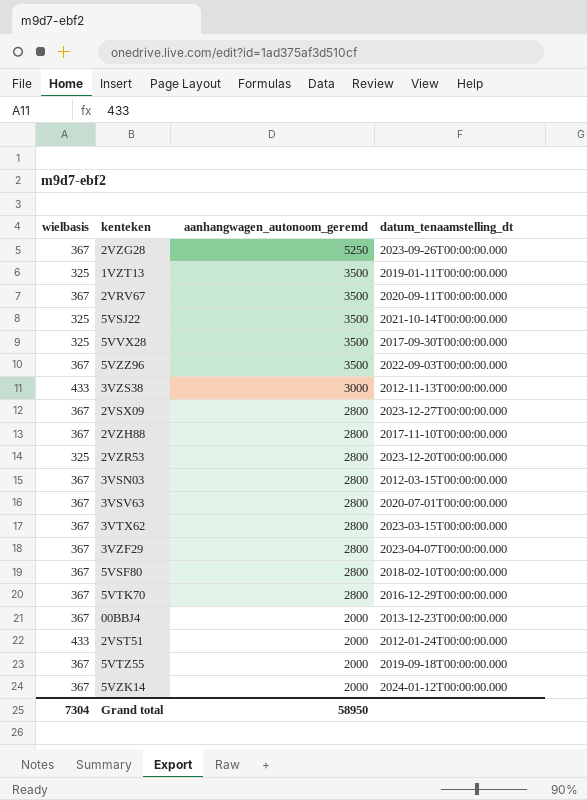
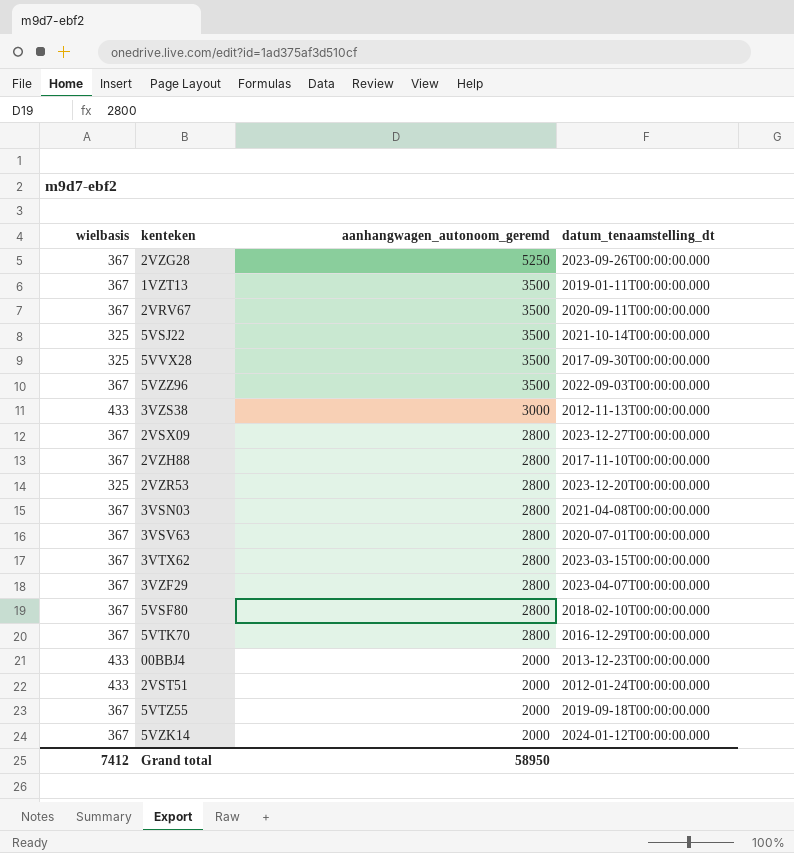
1VZT13 | wielbasis: 325 -> 367
3VSN03 | datum_tenaamstelling_dt: 2012-03-15T00:00:00.000 -> 2021-04-08T00:00:00.000
00BBJ4 | wielbasis: 367 -> 433
Grand total | wielbasis: 7304 -> 7412

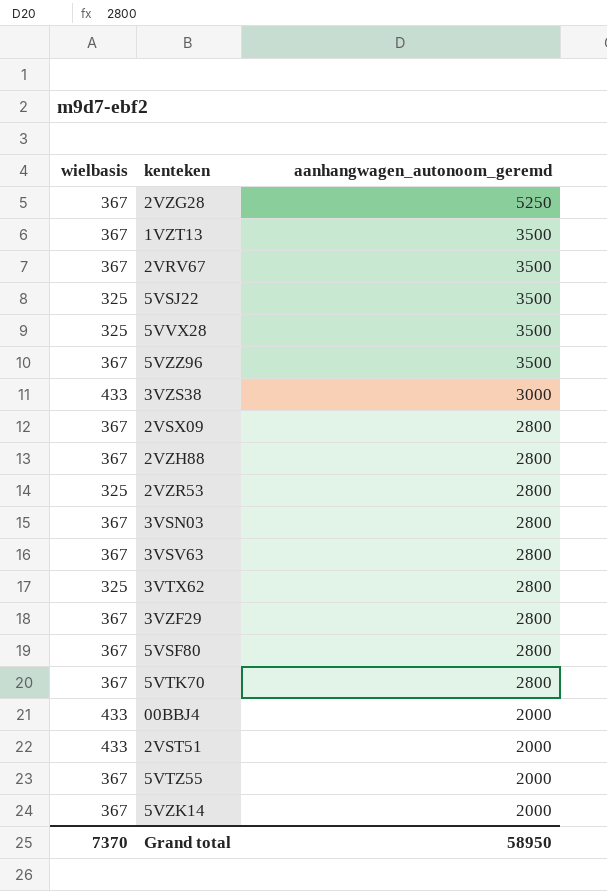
column datum_tenaamstelling_dt | position: 4 -> none
3VTX62 | wielbasis: 367 -> 325
Grand total | wielbasis: 7412 -> 7370

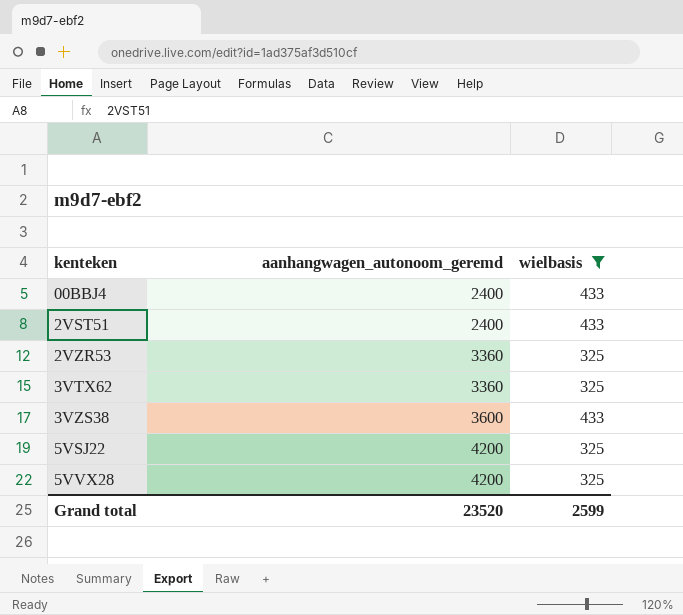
filter: none -> wielbasis != 367
row order: aanhangwagen_autonoom_geremd descending -> kenteken ascending
column wielbasis | position: 1 -> 3
00BBJ4 | aanhangwagen_autonoom_geremd: 2000 -> 2400
2VST51 | aanhangwagen_autonoom_geremd: 2000 -> 2400
2VZR53 | aanhangwagen_autonoom_geremd: 2800 -> 3360
3VTX62 | aanhangwagen_autonoom_geremd: 2800 -> 3360
3VZS38 | aanhangwagen_autonoom_geremd: 3000 -> 3600
5VSJ22 | aanhangwagen_autonoom_geremd: 3500 -> 4200
5VVX28 | aanhangwagen_autonoom_geremd: 3500 -> 4200
Grand total | aanhangwagen_autonoom_geremd: 58950 -> 23520
Grand total | wielbasis: 7370 -> 2599

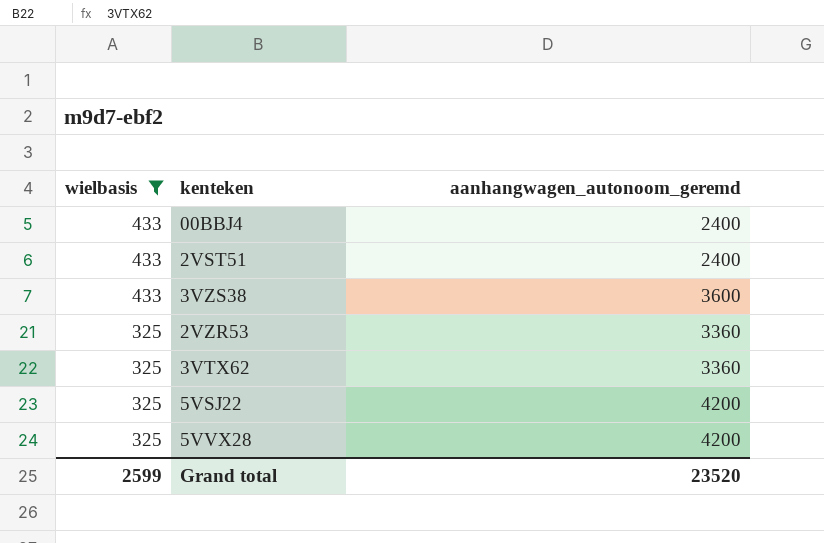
row order: kenteken ascending -> wielbasis descending
column wielbasis | position: 3 -> 1

